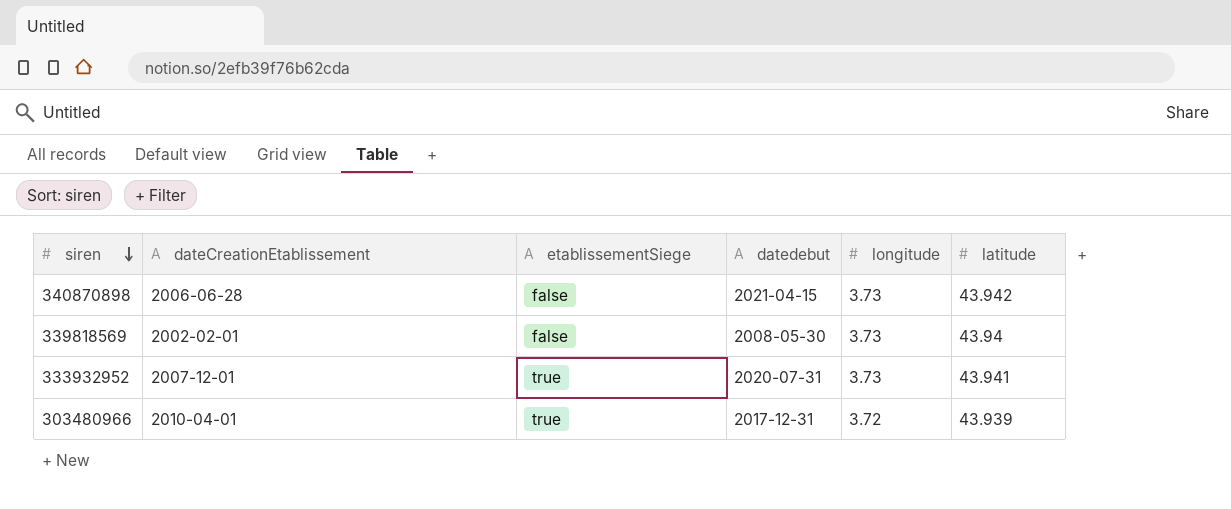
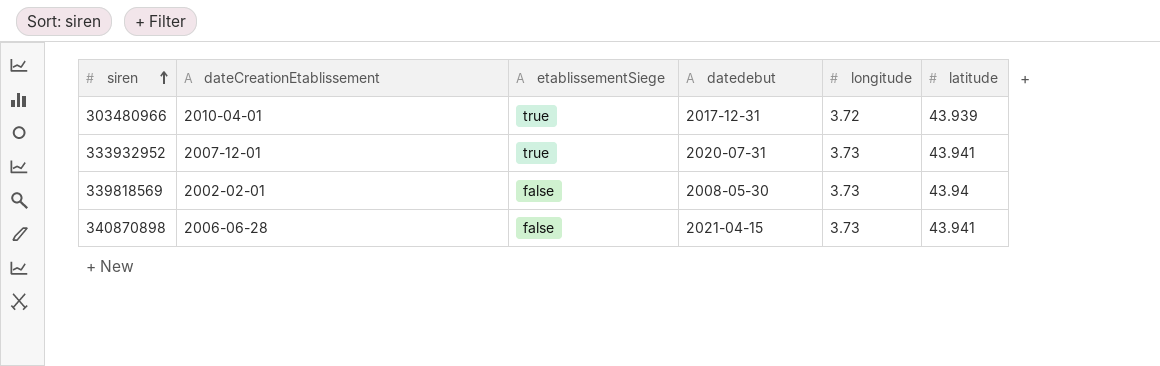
row order: siren descending -> siren ascending
340870898 | latitude: 43.942 -> 43.941

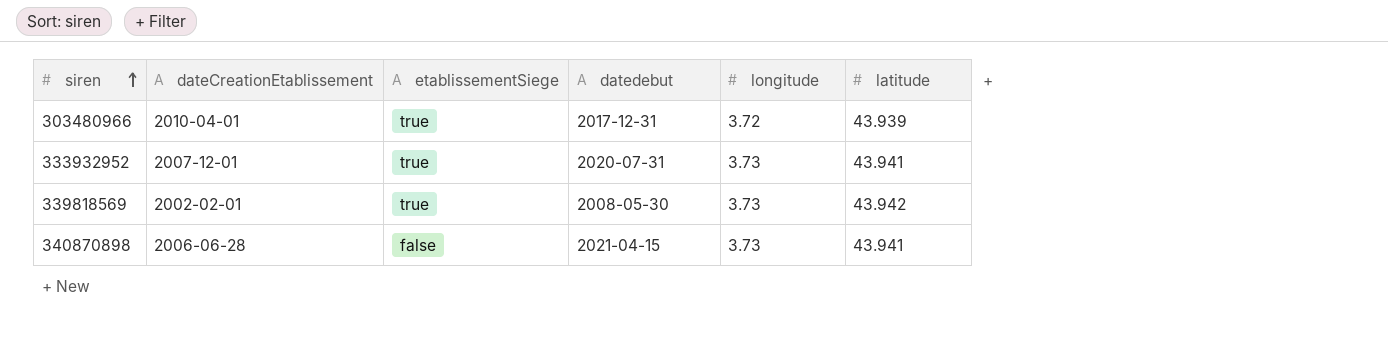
339818569 | etablissementSiege: false -> true
339818569 | latitude: 43.94 -> 43.942

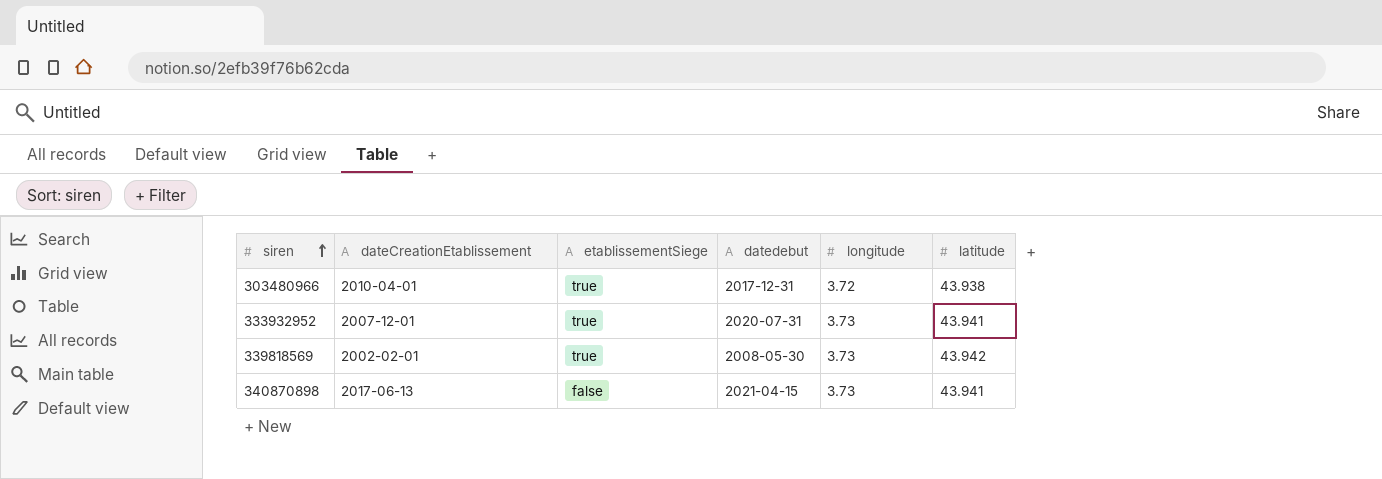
303480966 | latitude: 43.939 -> 43.938
340870898 | dateCreationEtablissement: 2006-06-28 -> 2017-06-13

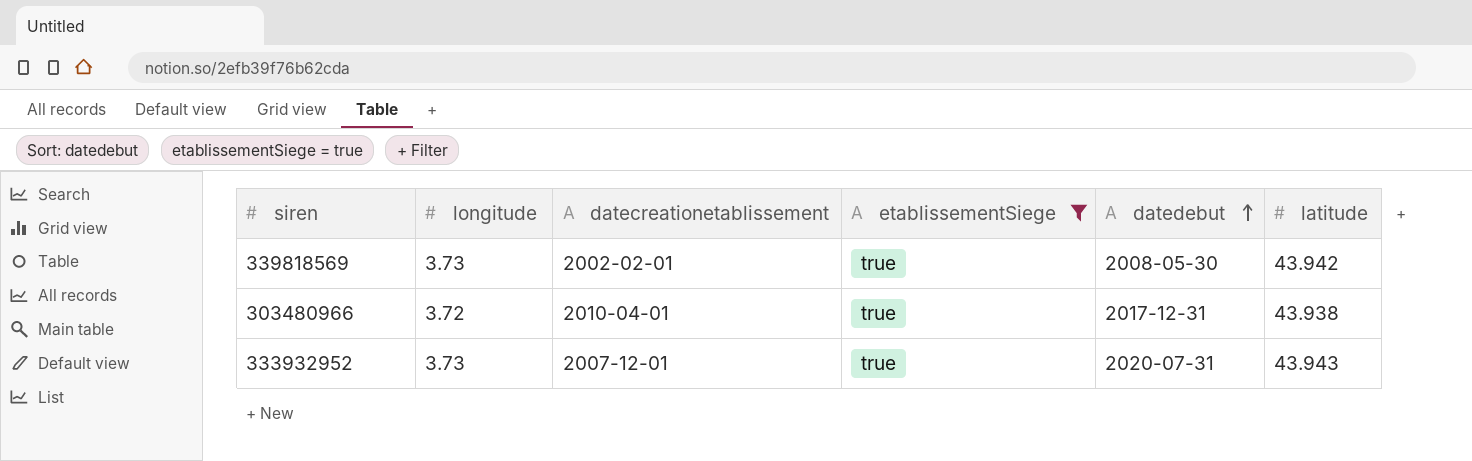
filter: none -> etablissementSiege = true
row order: siren ascending -> datedebut ascending
column longitude | position: 5 -> 2
column name: dateCreationEtablissement -> datecreationetablissement
333932952 | latitude: 43.941 -> 43.943

